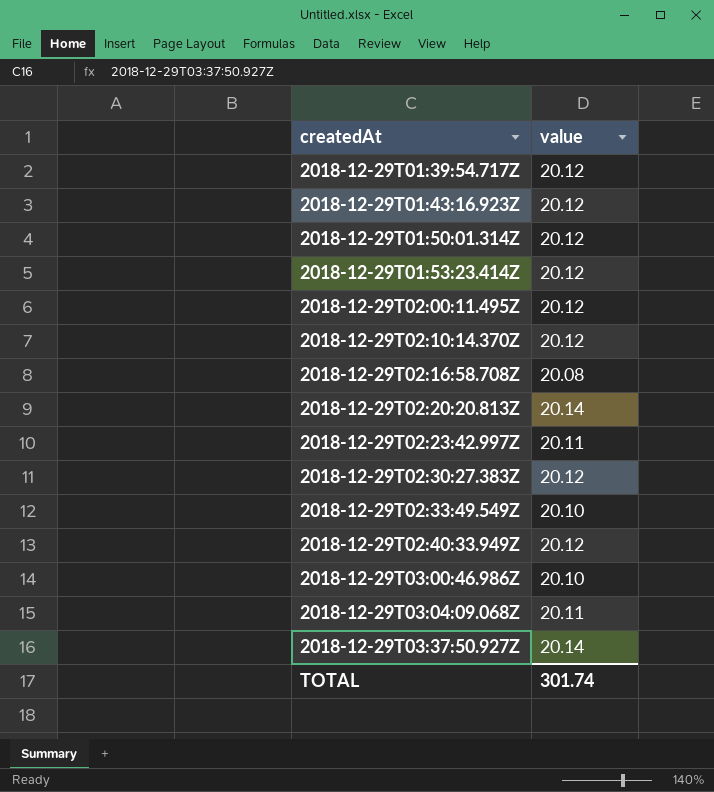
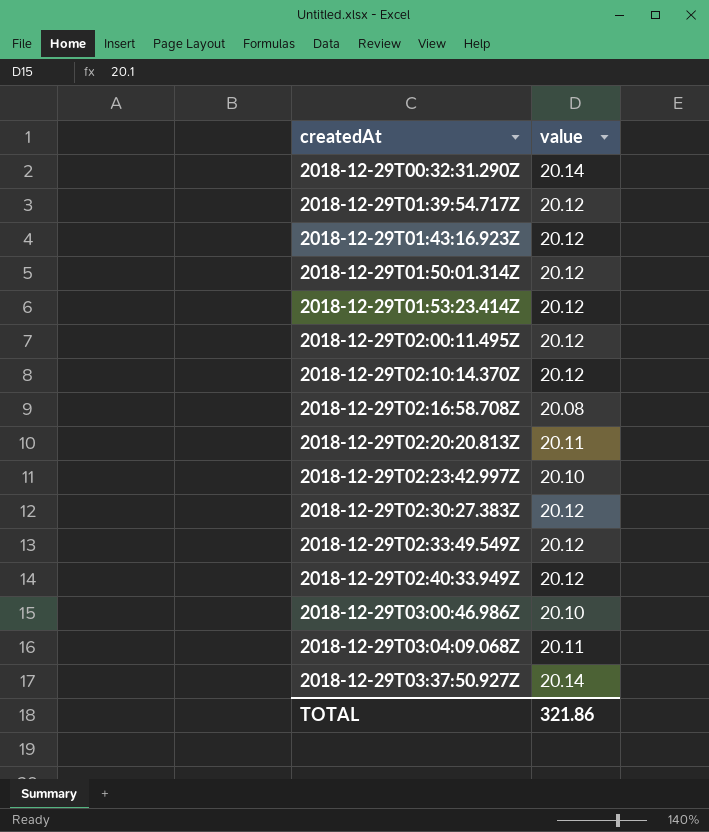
row 2018-12-29T00:32:31.290Z: none -> 20.14
2018-12-29T02:20:20.813Z | value: 20.14 -> 20.11
2018-12-29T02:23:42.997Z | value: 20.11 -> 20.10
2018-12-29T02:33:49.549Z | value: 20.10 -> 20.12
TOTAL | value: 301.74 -> 321.86

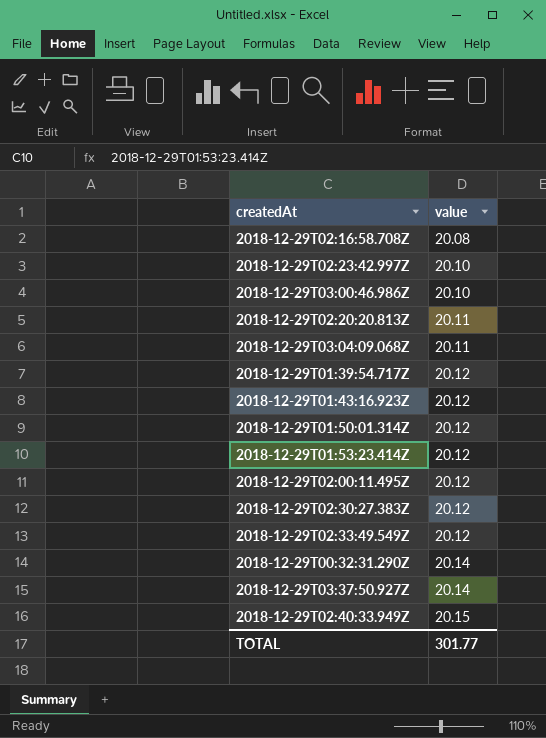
row order: createdAt ascending -> value ascending
row 2018-12-29T02:10:14.370Z: 20.12 -> none
2018-12-29T02:40:33.949Z | value: 20.12 -> 20.15
TOTAL | value: 321.86 -> 301.77

